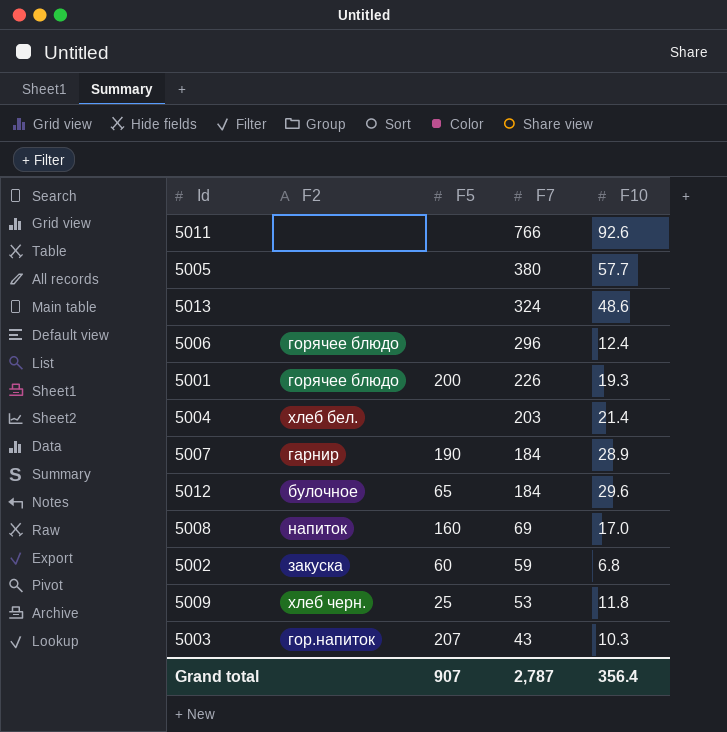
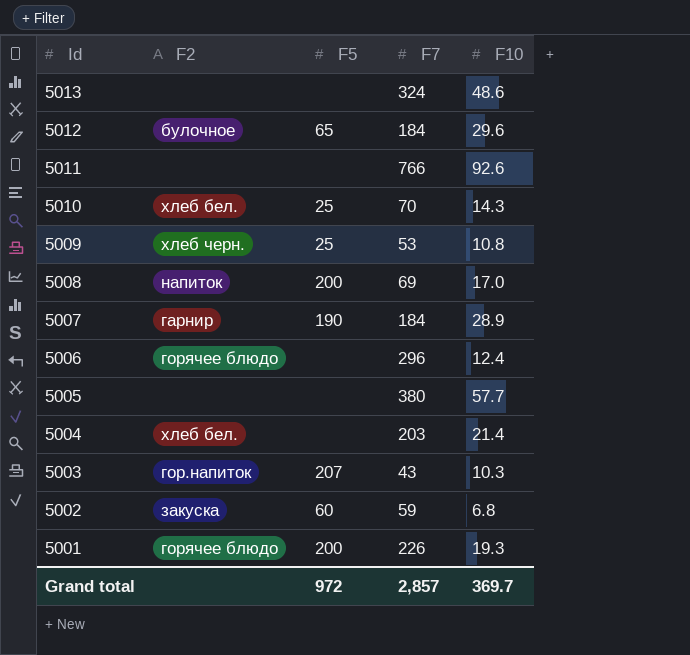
row order: F7 descending -> Id descending
row 5010: none -> хлеб бел. | 25 | 70 | 14.3
5009 | F10: 11.8 -> 10.8
5008 | F5: 160 -> 200
Grand total | F5: 907 -> 972
Grand total | F7: 2,787 -> 2,857
Grand total | F10: 356.4 -> 369.7

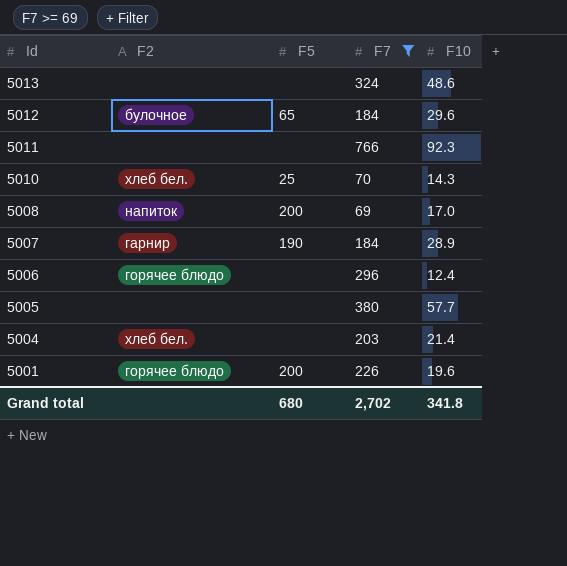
filter: none -> F7 >= 69
5011 | F10: 92.6 -> 92.3
5001 | F10: 19.3 -> 19.6
Grand total | F5: 972 -> 680
Grand total | F7: 2,857 -> 2,702
Grand total | F10: 369.7 -> 341.8

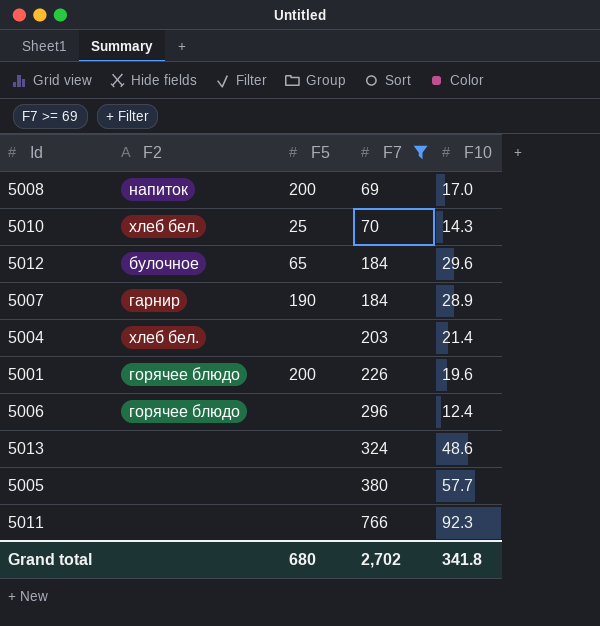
row order: Id descending -> F7 ascending

